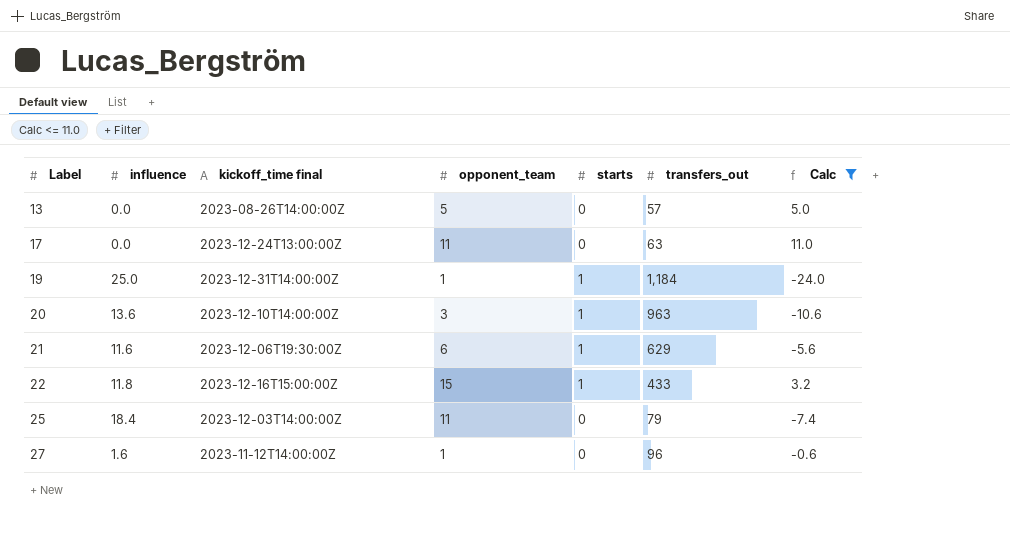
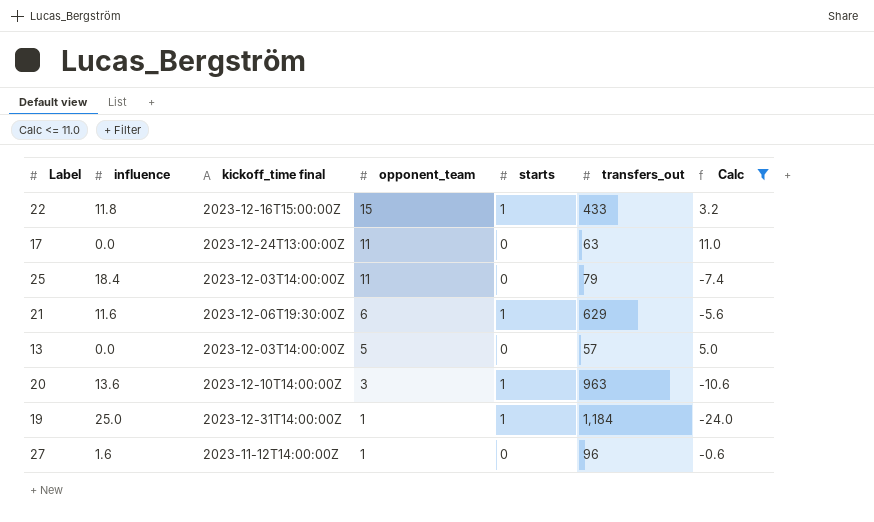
row order: Label ascending -> opponent_team descending
13 | kickoff_time final: 2023-08-26T14:00:00Z -> 2023-12-03T14:00:00Z

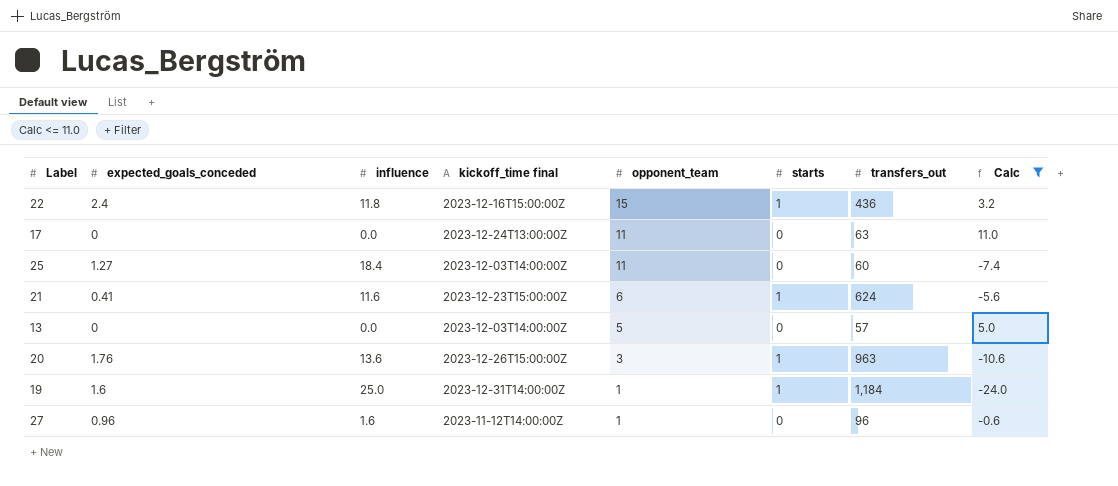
column expected_goals_conceded | position: none -> 2
22 | transfers_out: 433 -> 436
25 | transfers_out: 79 -> 60
21 | kickoff_time final: 2023-12-06T19:30:00Z -> 2023-12-23T15:00:00Z
21 | transfers_out: 629 -> 624
20 | kickoff_time final: 2023-12-10T14:00:00Z -> 2023-12-26T15:00:00Z

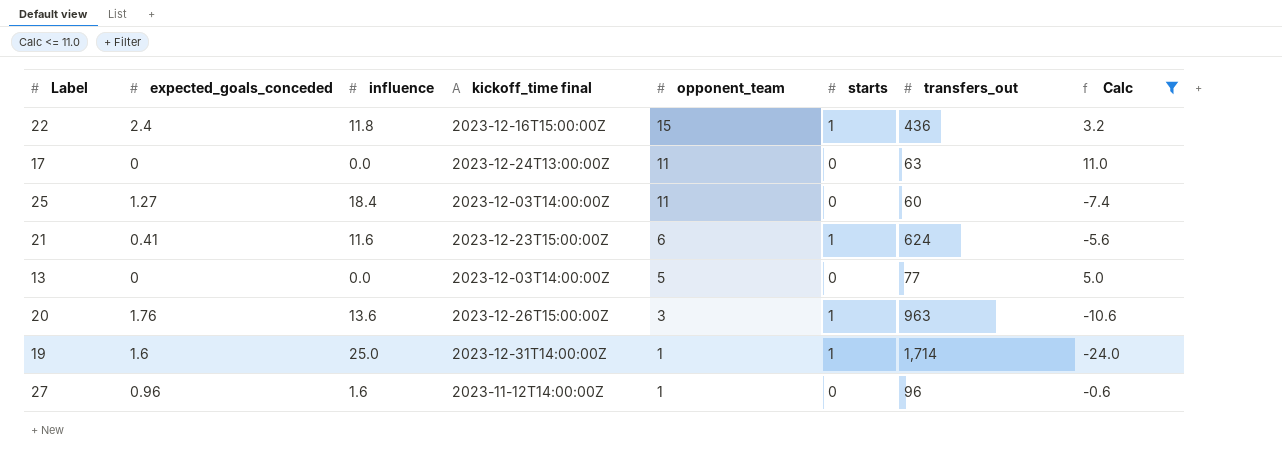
13 | transfers_out: 57 -> 77
19 | transfers_out: 1,184 -> 1,714

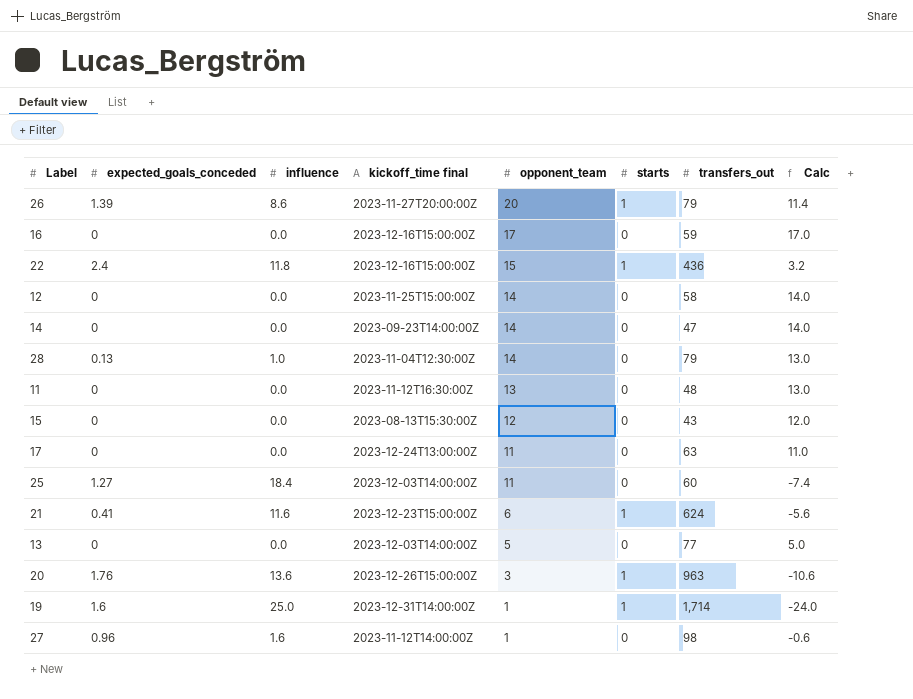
filter: Calc <= 11.0 -> none
27 | transfers_out: 96 -> 98

